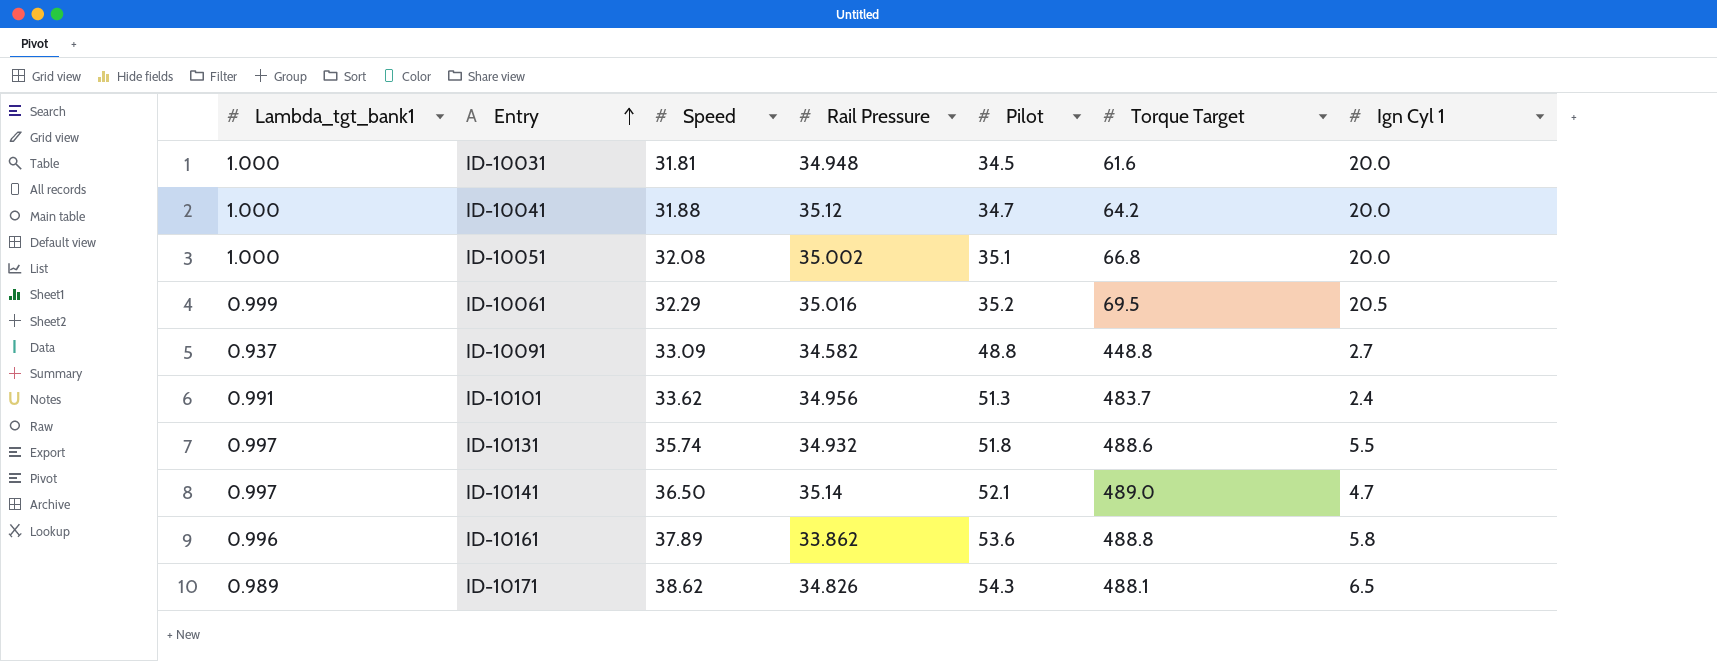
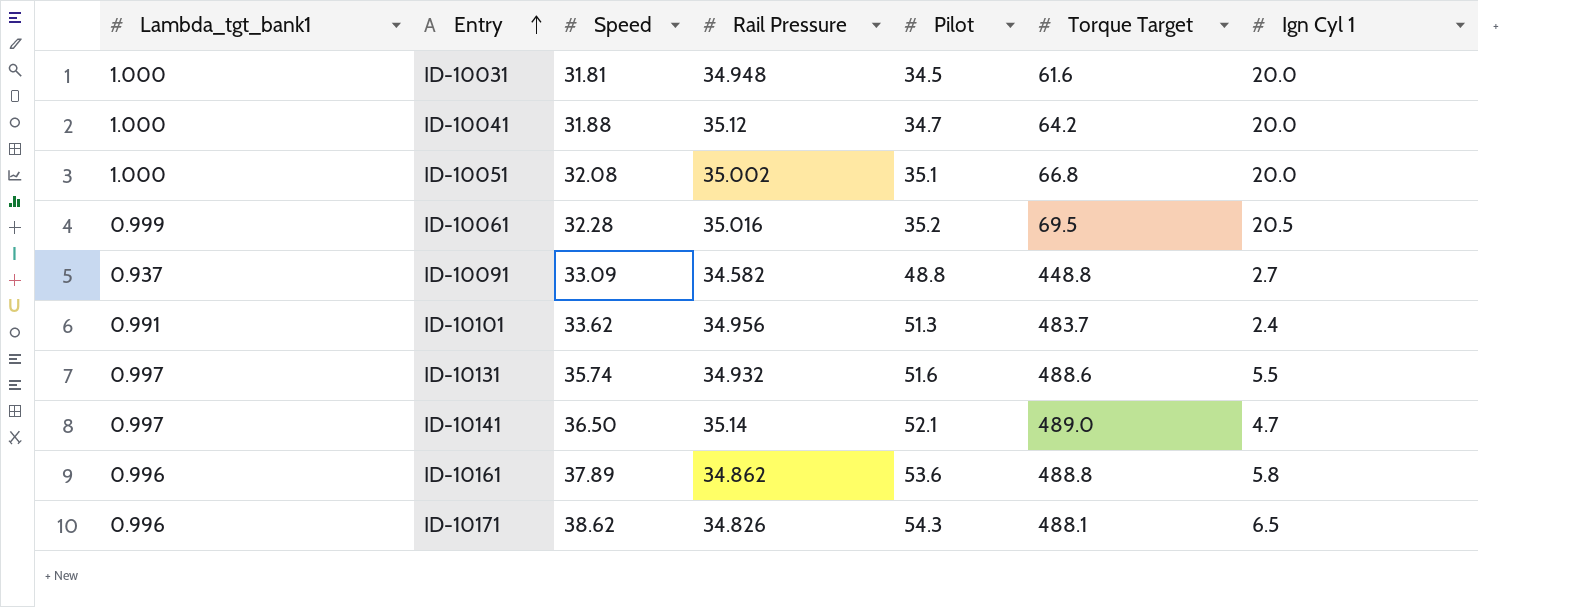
ID-10061 | Speed: 32.29 -> 32.28
ID-10131 | Pilot: 51.8 -> 51.6
ID-10161 | Rail Pressure: 33.862 -> 34.862
ID-10171 | Lambda_tgt_bank1: 0.989 -> 0.996

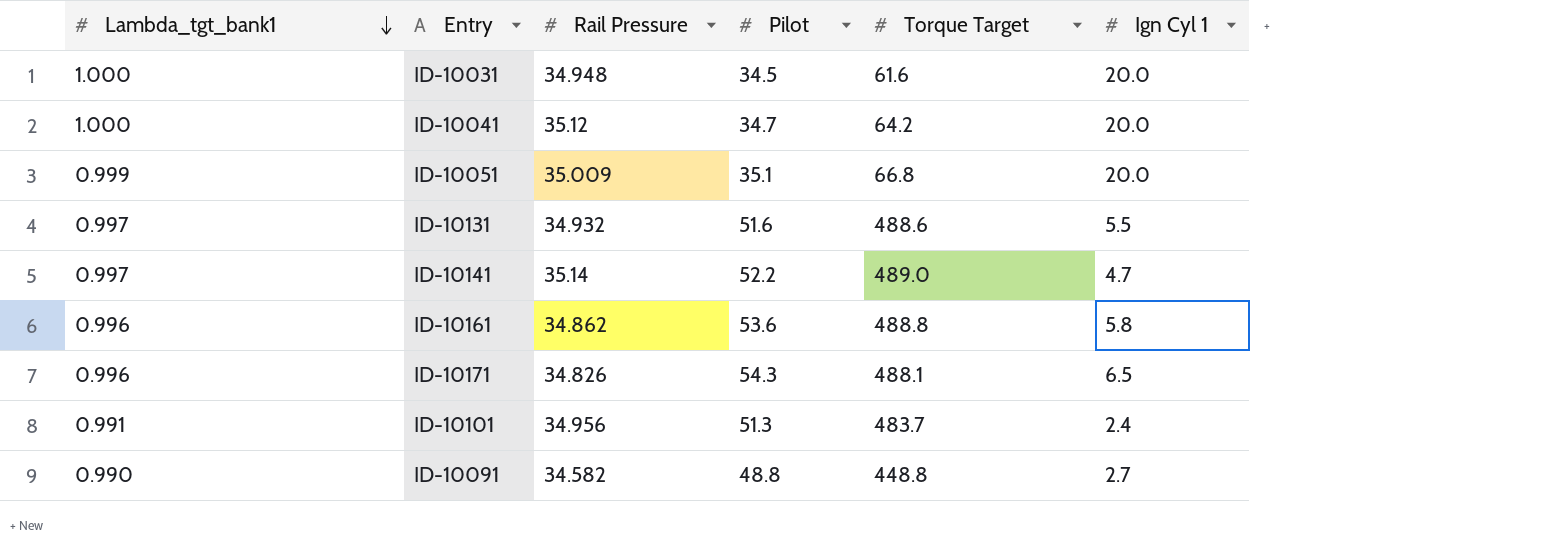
row order: Entry ascending -> Lambda_tgt_bank1 descending
column Speed | position: 3 -> none
row ID-10061: 0.999 | 32.28 | 35.016 | 35.2 | 69.5 | 20.5 -> none
ID-10051 | Lambda_tgt_bank1: 1.000 -> 0.999
ID-10051 | Rail Pressure: 35.002 -> 35.009
ID-10141 | Pilot: 52.1 -> 52.2
ID-10091 | Lambda_tgt_bank1: 0.937 -> 0.990

